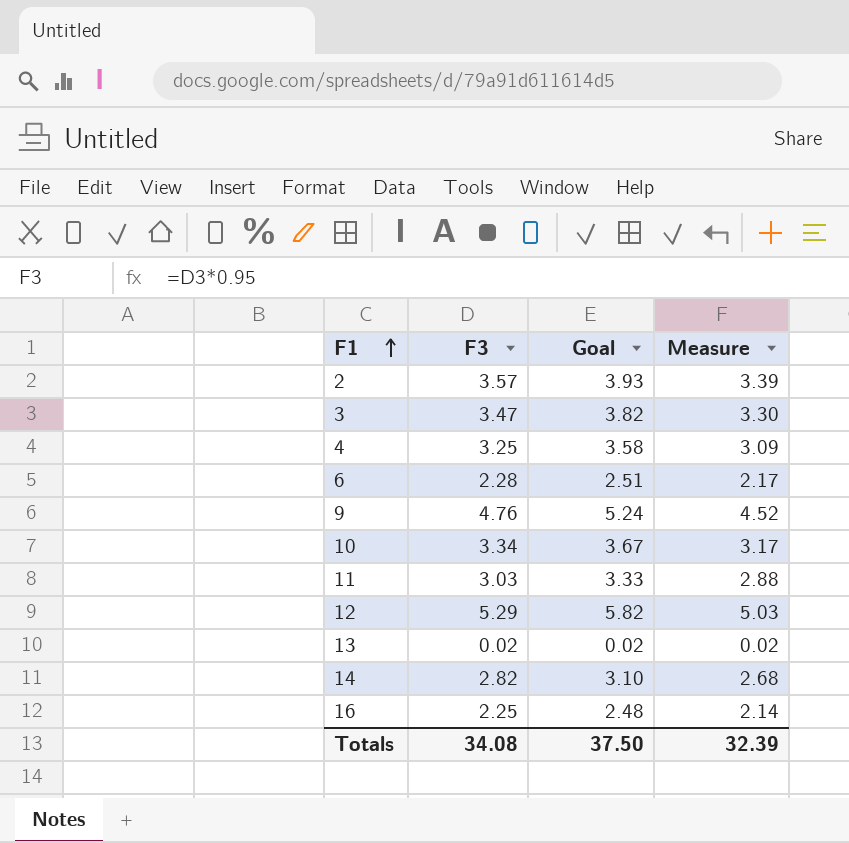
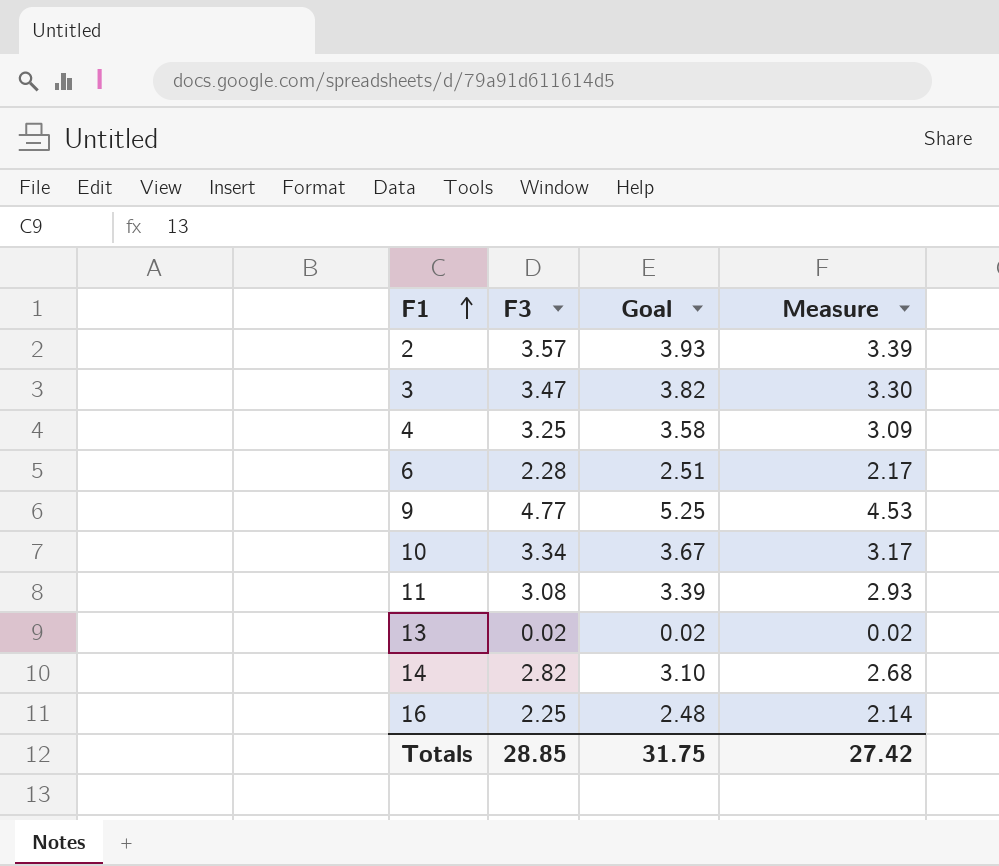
row 12: 5.29 | 5.82 | 5.03 -> none
9 | F3: 4.76 -> 4.77
9 | Goal: 5.24 -> 5.25
9 | Measure: 4.52 -> 4.53
11 | F3: 3.03 -> 3.08
11 | Goal: 3.33 -> 3.39
11 | Measure: 2.88 -> 2.93
Totals | F3: 34.08 -> 28.85
Totals | Goal: 37.50 -> 31.75
Totals | Measure: 32.39 -> 27.42

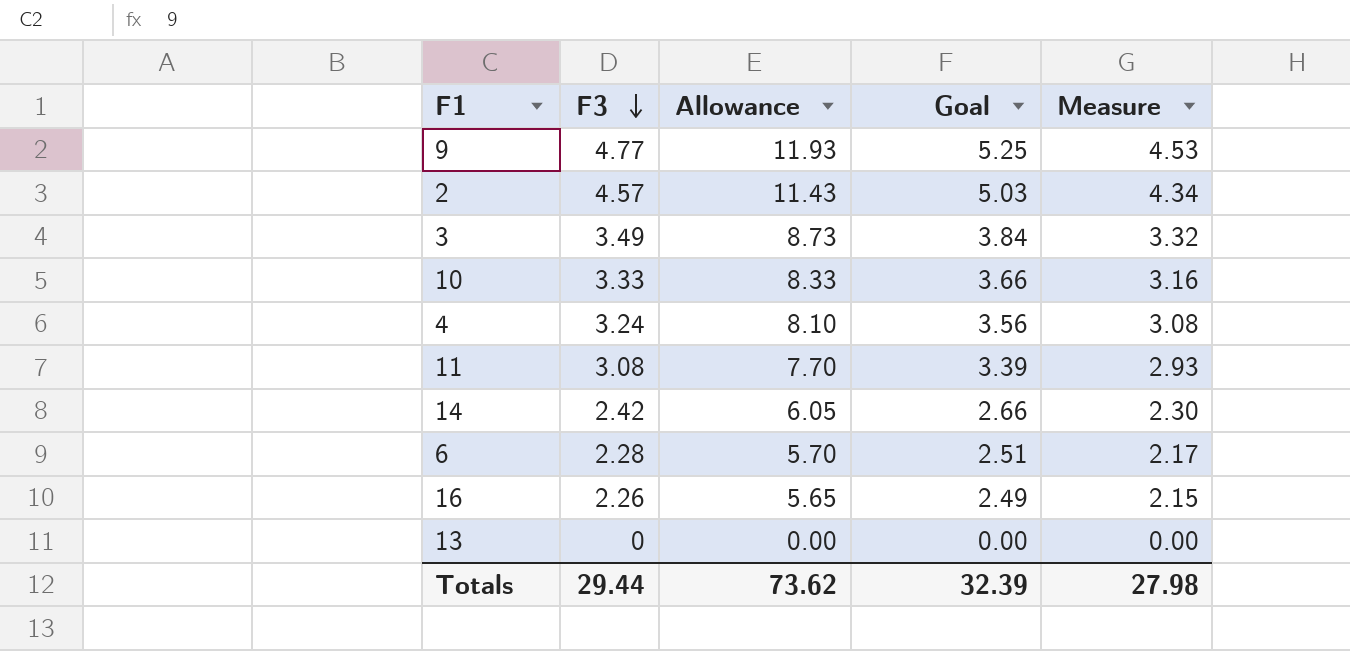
row order: F1 ascending -> F3 descending
column Allowance | formula: none -> [F3] * 2.5
2 | F3: 3.57 -> 4.57
2 | Goal: 3.93 -> 5.03
2 | Measure: 3.39 -> 4.34
3 | F3: 3.47 -> 3.49
3 | Goal: 3.82 -> 3.84
3 | Measure: 3.30 -> 3.32
10 | F3: 3.34 -> 3.33
10 | Goal: 3.67 -> 3.66
10 | Measure: 3.17 -> 3.16
4 | F3: 3.25 -> 3.24
4 | Goal: 3.58 -> 3.56
4 | Measure: 3.09 -> 3.08
14 | F3: 2.82 -> 2.42
14 | Goal: 3.10 -> 2.66
14 | Measure: 2.68 -> 2.30
16 | F3: 2.25 -> 2.26
16 | Goal: 2.48 -> 2.49
16 | Measure: 2.14 -> 2.15
13 | F3: 0.02 -> 0
13 | Goal: 0.02 -> 0.00
13 | Measure: 0.02 -> 0.00
Totals | F3: 28.85 -> 29.44
Totals | Goal: 31.75 -> 32.39
Totals | Measure: 27.42 -> 27.98

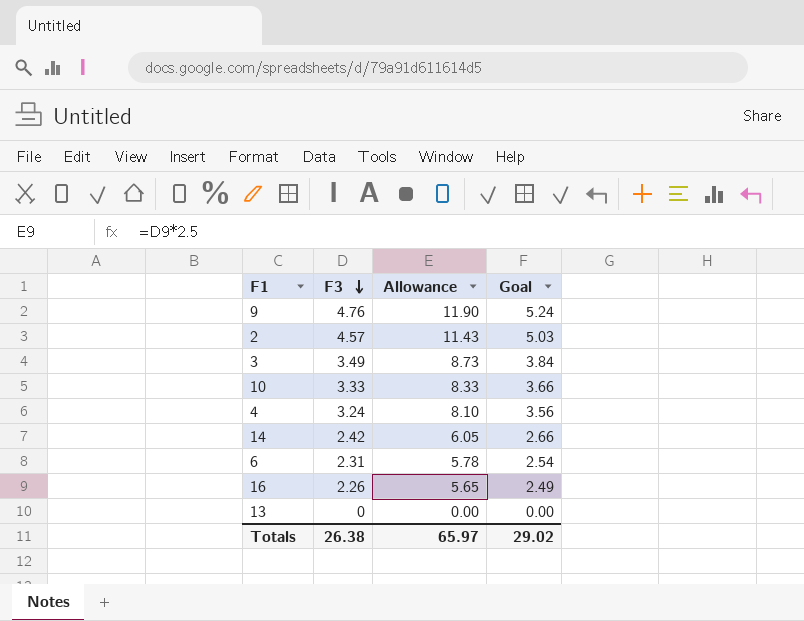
column Measure | formula: [F3] * 0.95 -> none
row 11: 3.08 | 7.70 | 3.39 | 2.93 -> none
9 | F3: 4.77 -> 4.76
9 | Allowance: 11.93 -> 11.90
9 | Goal: 5.25 -> 5.24
6 | F3: 2.28 -> 2.31
6 | Allowance: 5.70 -> 5.78
6 | Goal: 2.51 -> 2.54
Totals | F3: 29.44 -> 26.38
Totals | Allowance: 73.62 -> 65.97
Totals | Goal: 32.39 -> 29.02

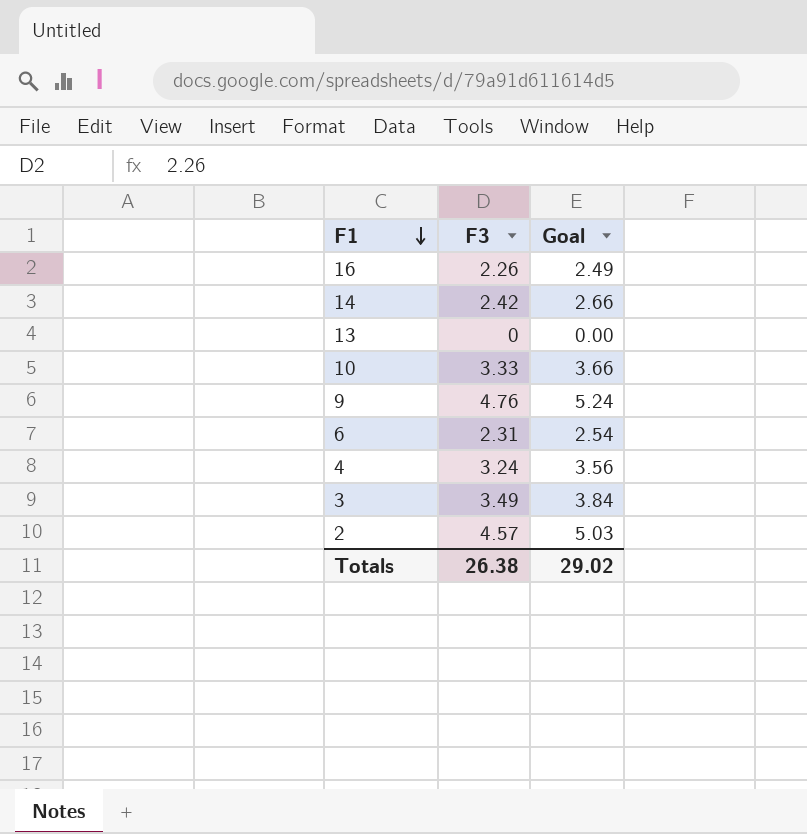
row order: F3 descending -> F1 descending
column Allowance | formula: [F3] * 2.5 -> none

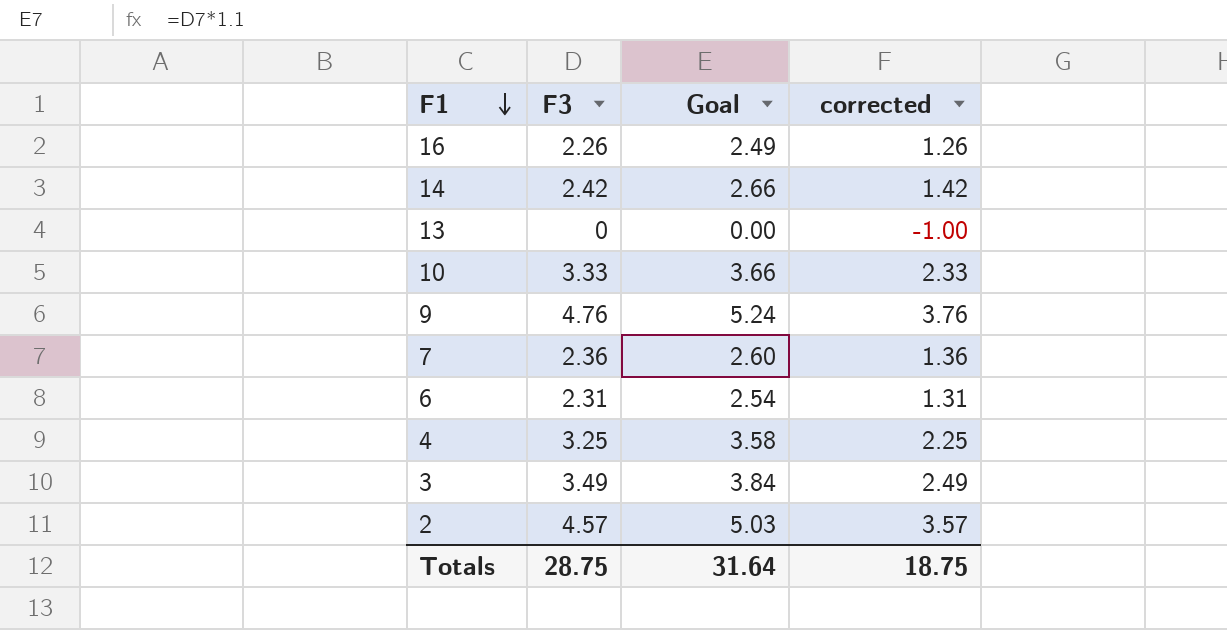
column corrected | formula: none -> [F3] - 1
row 7: none -> 2.36 | 2.60 | 1.36
4 | F3: 3.24 -> 3.25
4 | Goal: 3.56 -> 3.58
Totals | F3: 26.38 -> 28.75
Totals | Goal: 29.02 -> 31.64

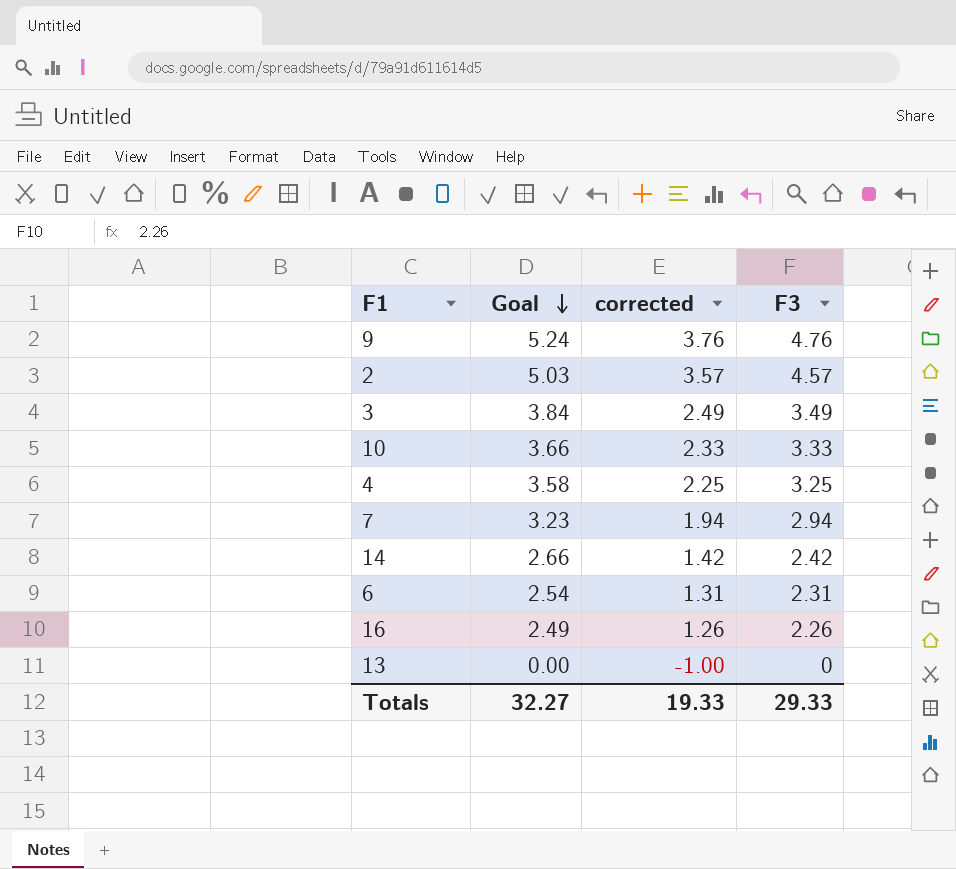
row order: F1 descending -> Goal descending
column F3 | position: 2 -> 4
7 | Goal: 2.60 -> 3.23
7 | corrected: 1.36 -> 1.94
7 | F3: 2.36 -> 2.94
Totals | Goal: 31.64 -> 32.27
Totals | corrected: 18.75 -> 19.33
Totals | F3: 28.75 -> 29.33

